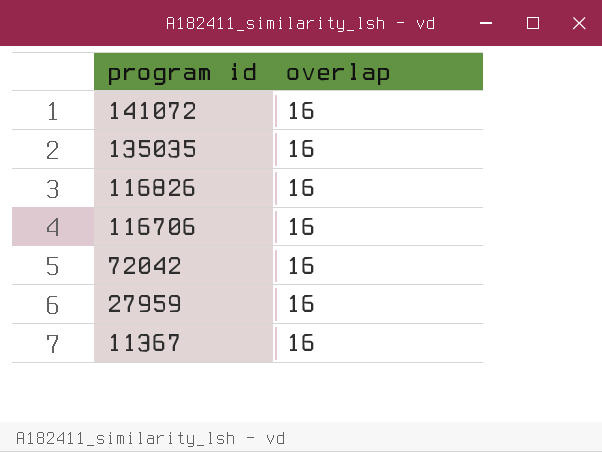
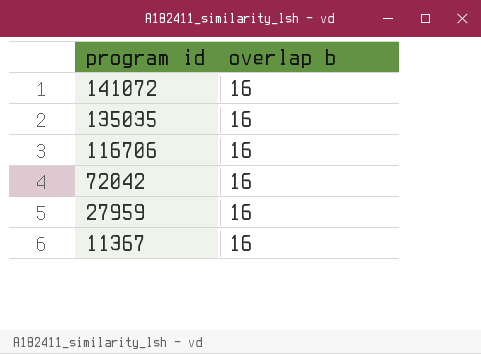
column name: overlap -> overlap b
row 116826: 16 -> none

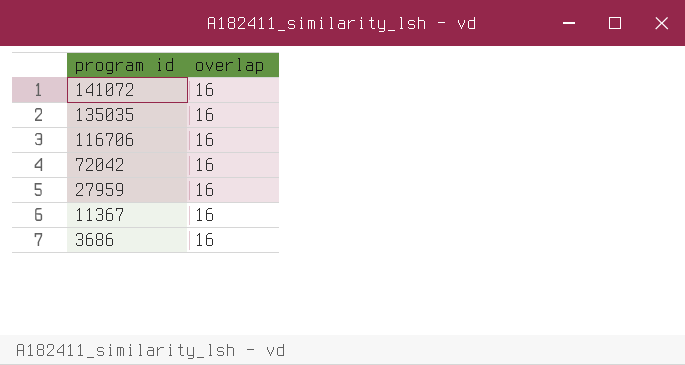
column name: overlap b -> overlap
row 3686: none -> 16

